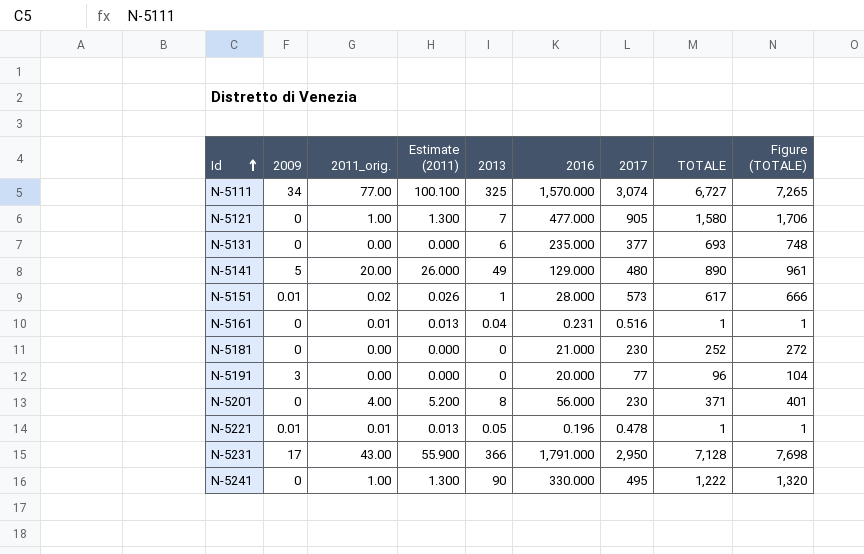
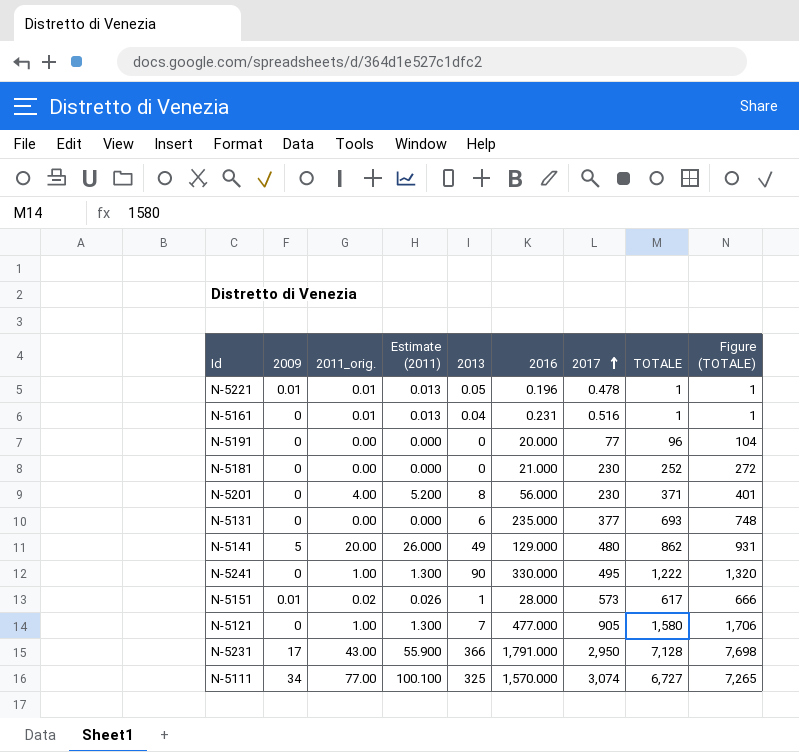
row order: Id ascending -> 2017 ascending
N-5191 | 2009: 3 -> 0
N-5141 | TOTALE: 890 -> 862
N-5141 | Figure (TOTALE): 961 -> 931

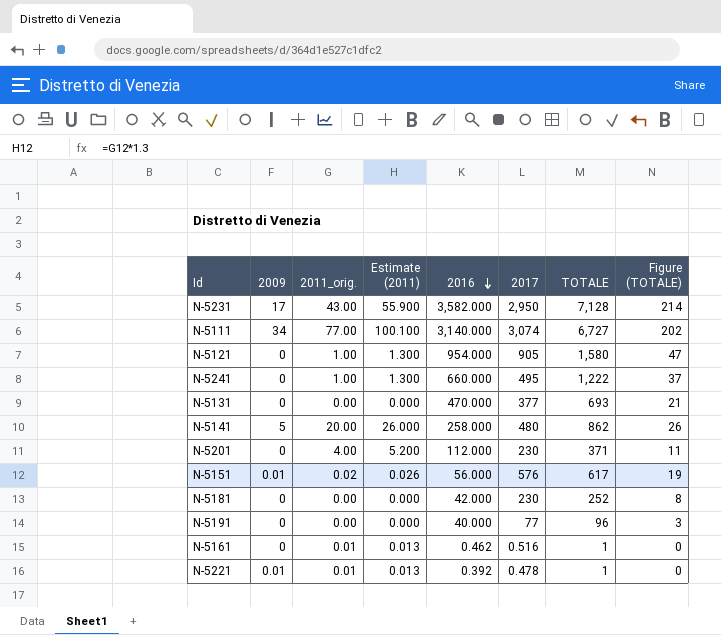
row order: 2017 ascending -> 2016 descending
column 2013 | position: 5 -> none
column Figure (TOTALE) | formula: [TOTALE] * 1.08 -> [TOTALE] * 0.03
N-5231 | 2016: 1,791.000 -> 3,582.000
N-5111 | 2016: 1,570.000 -> 3,140.000
N-5121 | 2016: 477.000 -> 954.000
N-5241 | 2016: 330.000 -> 660.000
N-5131 | 2016: 235.000 -> 470.000
N-5141 | 2016: 129.000 -> 258.000
N-5201 | 2016: 56.000 -> 112.000
N-5151 | 2016: 28.000 -> 56.000
N-5151 | 2017: 573 -> 576
N-5181 | 2016: 21.000 -> 42.000
N-5191 | 2016: 20.000 -> 40.000
N-5161 | 2016: 0.231 -> 0.462
N-5221 | 2016: 0.196 -> 0.392

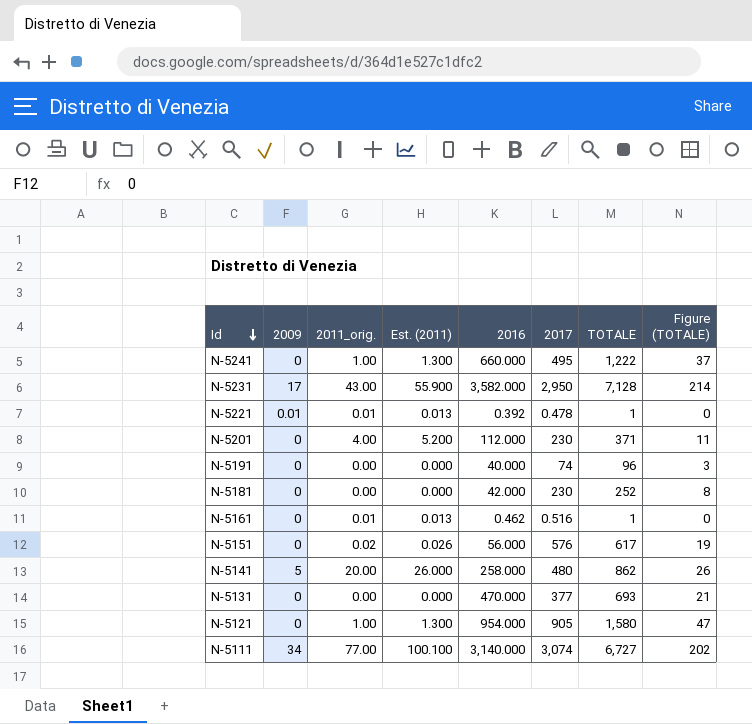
row order: 2016 descending -> Id descending
column name: Estimate (2011) -> Est. (2011)
N-5191 | 2017: 77 -> 74
N-5151 | 2009: 0.01 -> 0

